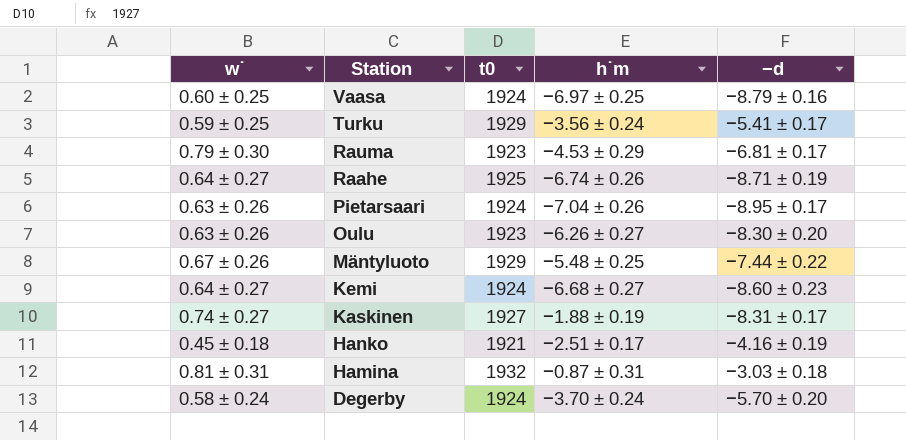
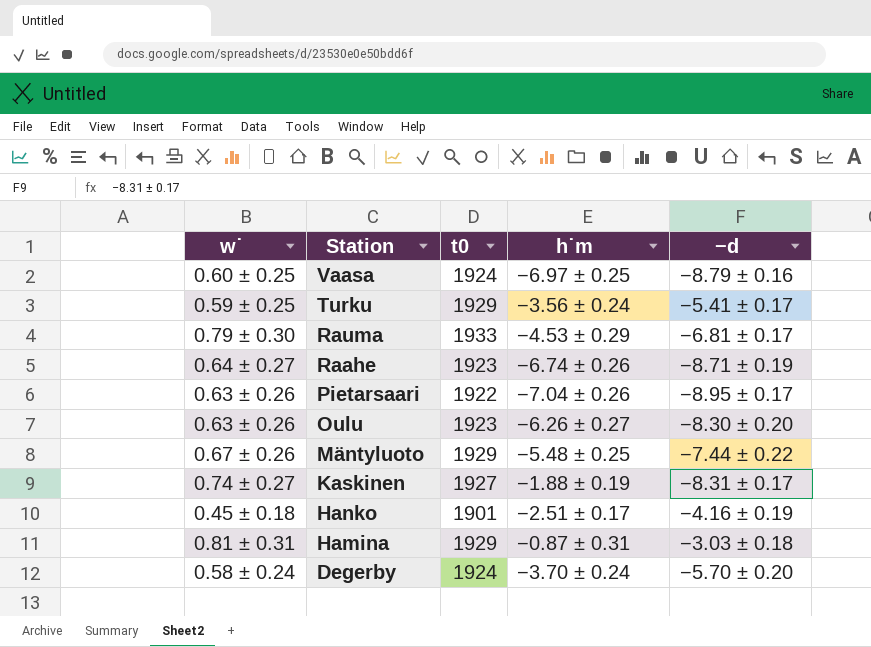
row Kemi: 0.64 ± 0.27 | 1924 | −6.68 ± 0.27 | −8.60 ± 0.23 -> none
Rauma | t0: 1923 -> 1933
Raahe | t0: 1925 -> 1923
Pietarsaari | t0: 1924 -> 1922
Hanko | t0: 1921 -> 1901
Hamina | t0: 1932 -> 1929

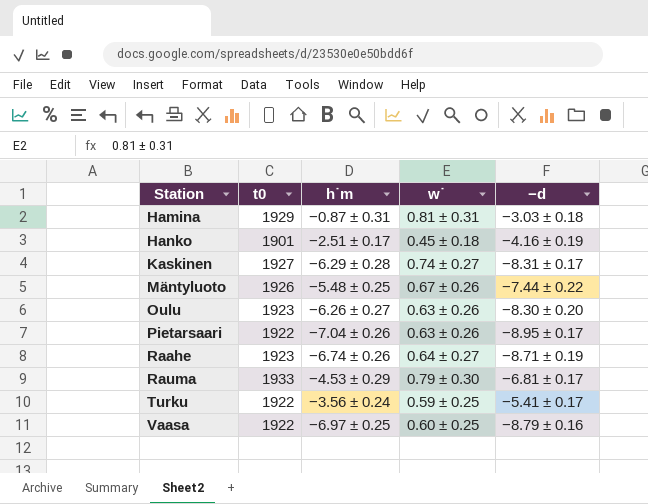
row order: Station descending -> Station ascending
column w˙ | position: 1 -> 4
row Degerby: 0.58 ± 0.24 | 1924 | −3.70 ± 0.24 | −5.70 ± 0.20 -> none
Kaskinen | h˙m: −1.88 ± 0.19 -> −6.29 ± 0.28
Mäntyluoto | t0: 1929 -> 1926
Turku | t0: 1929 -> 1922
Vaasa | t0: 1924 -> 1922

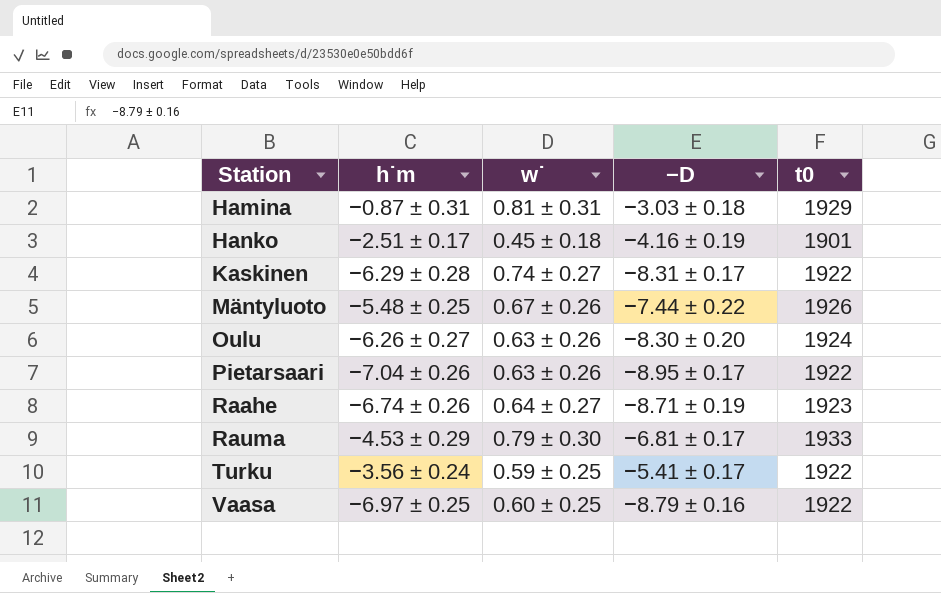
column name: −d -> −D
column t0 | position: 2 -> 5
Kaskinen | t0: 1927 -> 1922
Oulu | t0: 1923 -> 1924

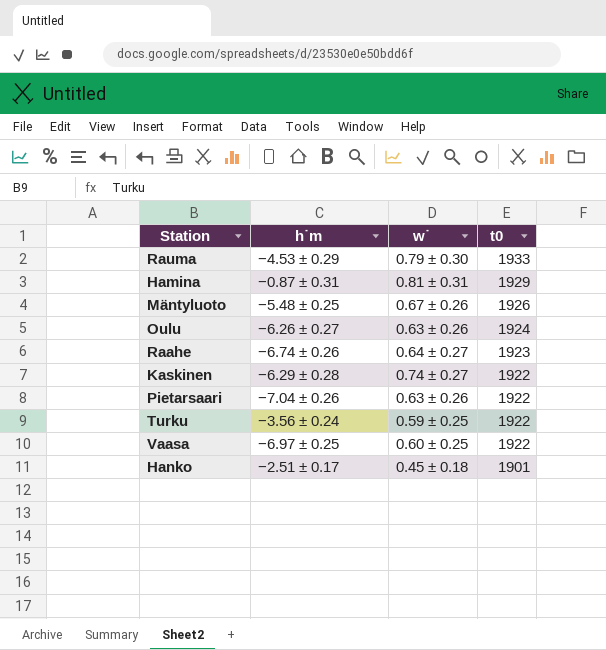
row order: Station ascending -> t0 descending
column −D | position: 4 -> none

